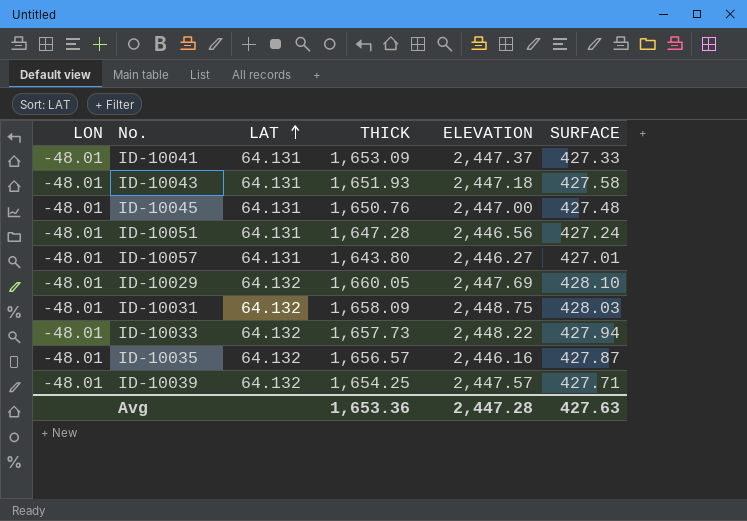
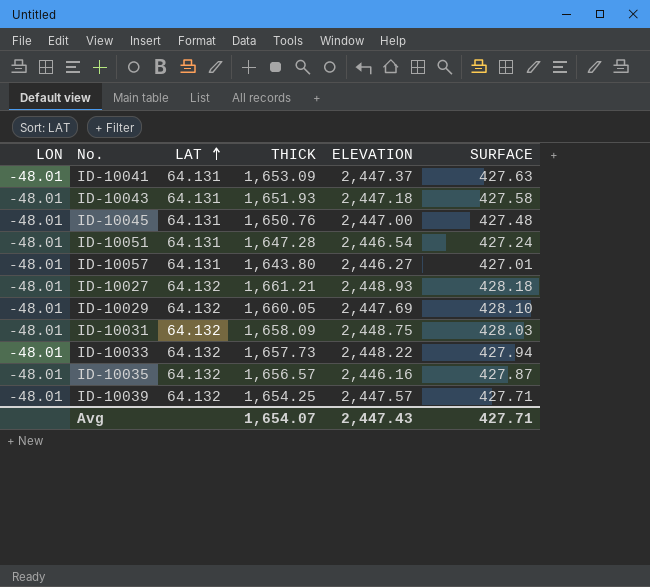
ID-10041 | SURFACE: 427.33 -> 427.63
ID-10051 | ELEVATION: 2,446.56 -> 2,446.54
row ID-10027: none -> -48.01 | 64.132 | 1,661.21 | 2,448.93 | 428.18
Avg | THICK: 1,653.36 -> 1,654.07
Avg | ELEVATION: 2,447.28 -> 2,447.43
Avg | SURFACE: 427.63 -> 427.71

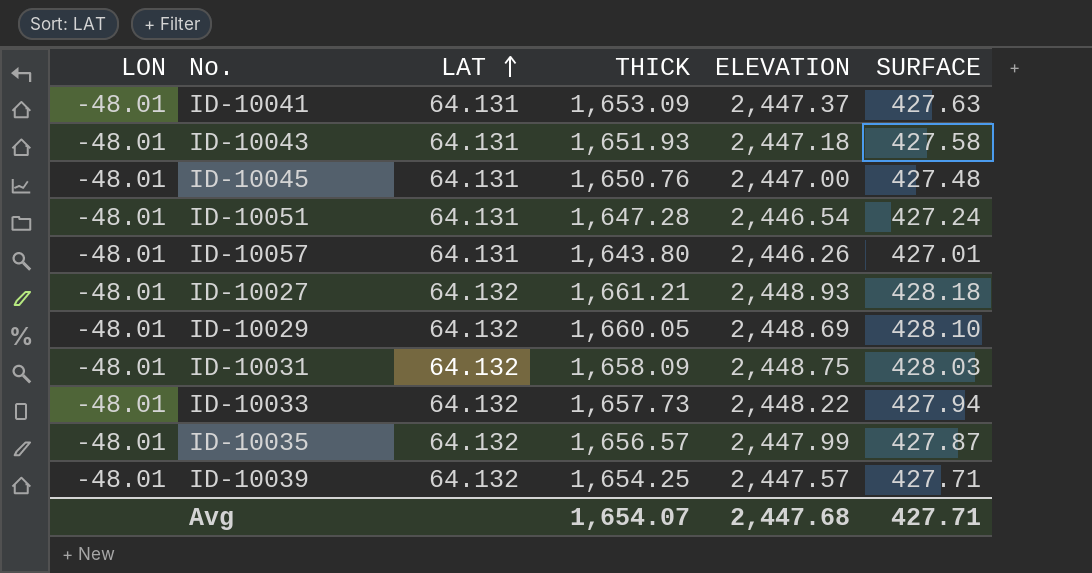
ID-10057 | ELEVATION: 2,446.27 -> 2,446.26
ID-10029 | ELEVATION: 2,447.69 -> 2,448.69
ID-10035 | ELEVATION: 2,446.16 -> 2,447.99
Avg | ELEVATION: 2,447.43 -> 2,447.68

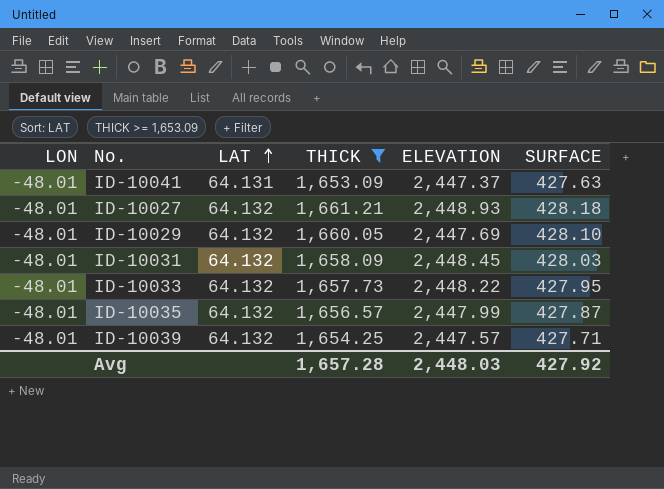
filter: none -> THICK >= 1,653.09
ID-10029 | ELEVATION: 2,448.69 -> 2,447.69
ID-10031 | ELEVATION: 2,448.75 -> 2,448.45
ID-10033 | SURFACE: 427.94 -> 427.95
Avg | THICK: 1,654.07 -> 1,657.28
Avg | ELEVATION: 2,447.68 -> 2,448.03
Avg | SURFACE: 427.71 -> 427.92

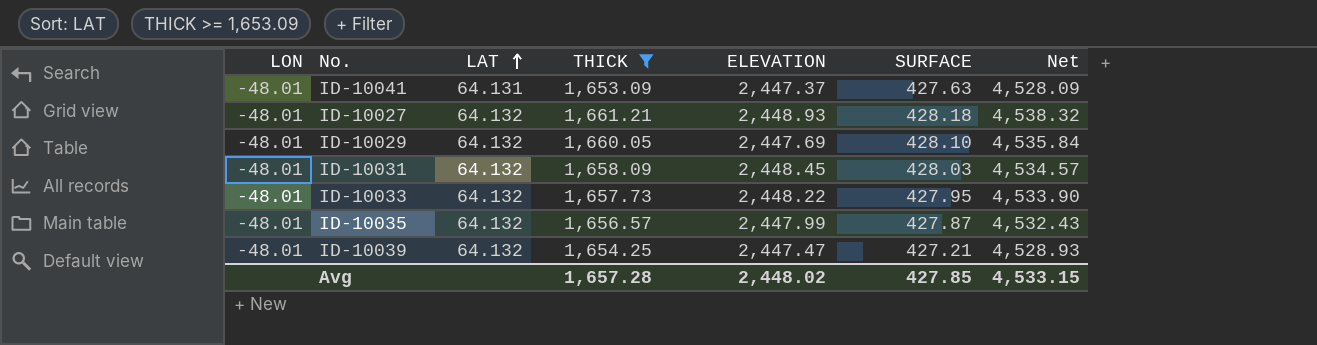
column Net | formula: none -> [THICK] + [ELEVATION] + [SURFACE]
ID-10039 | ELEVATION: 2,447.57 -> 2,447.47
ID-10039 | SURFACE: 427.71 -> 427.21
Avg | ELEVATION: 2,448.03 -> 2,448.02
Avg | SURFACE: 427.92 -> 427.85

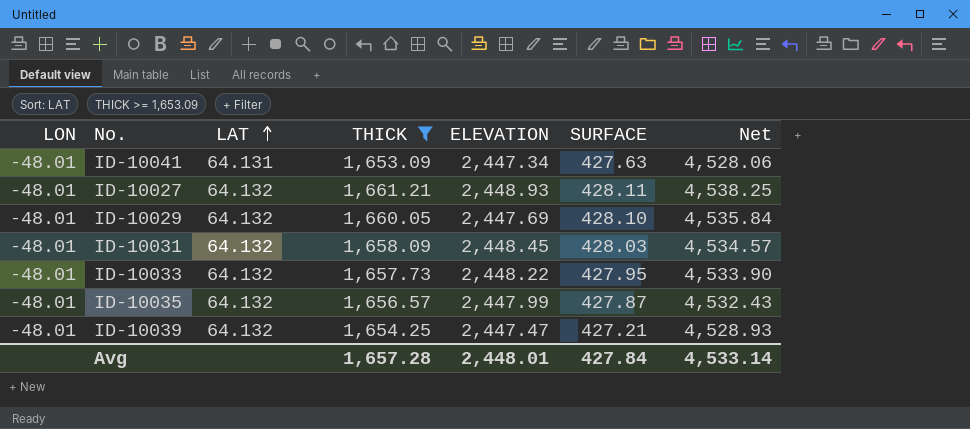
ID-10041 | ELEVATION: 2,447.37 -> 2,447.34
ID-10041 | Net: 4,528.09 -> 4,528.06
ID-10027 | SURFACE: 428.18 -> 428.11
ID-10027 | Net: 4,538.32 -> 4,538.25
Avg | ELEVATION: 2,448.02 -> 2,448.01
Avg | SURFACE: 427.85 -> 427.84
Avg | Net: 4,533.15 -> 4,533.14

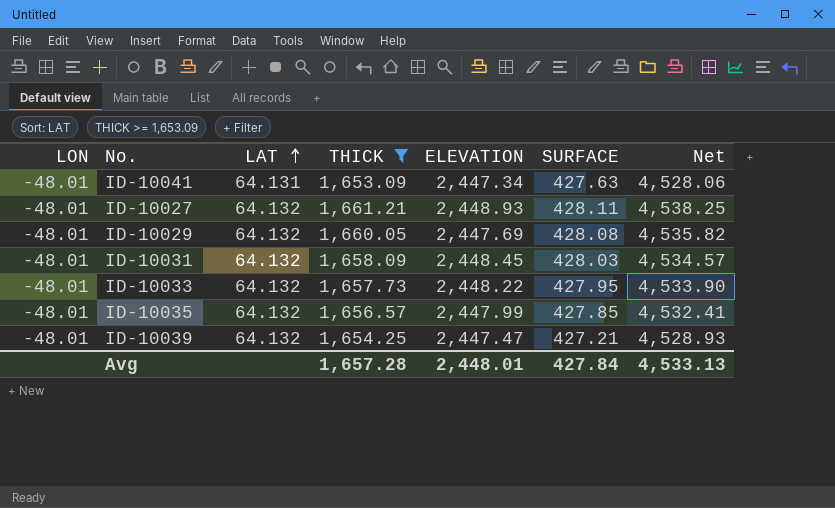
ID-10029 | SURFACE: 428.10 -> 428.08
ID-10029 | Net: 4,535.84 -> 4,535.82
ID-10035 | SURFACE: 427.87 -> 427.85
ID-10035 | Net: 4,532.43 -> 4,532.41
Avg | Net: 4,533.14 -> 4,533.13

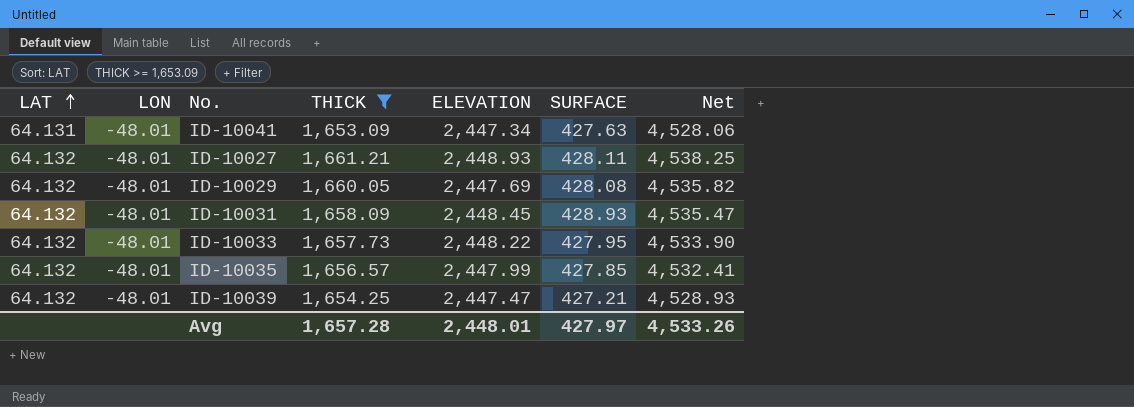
column LAT | position: 3 -> 1
ID-10031 | SURFACE: 428.03 -> 428.93
ID-10031 | Net: 4,534.57 -> 4,535.47
Avg | SURFACE: 427.84 -> 427.97
Avg | Net: 4,533.13 -> 4,533.26

